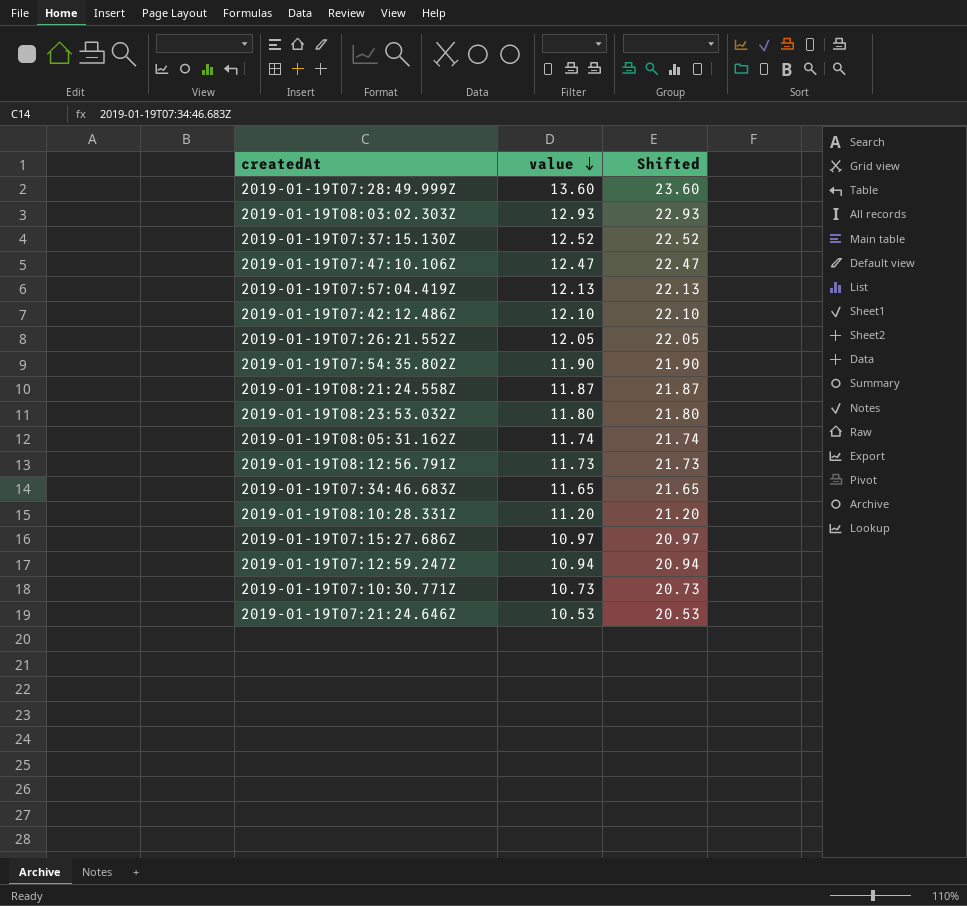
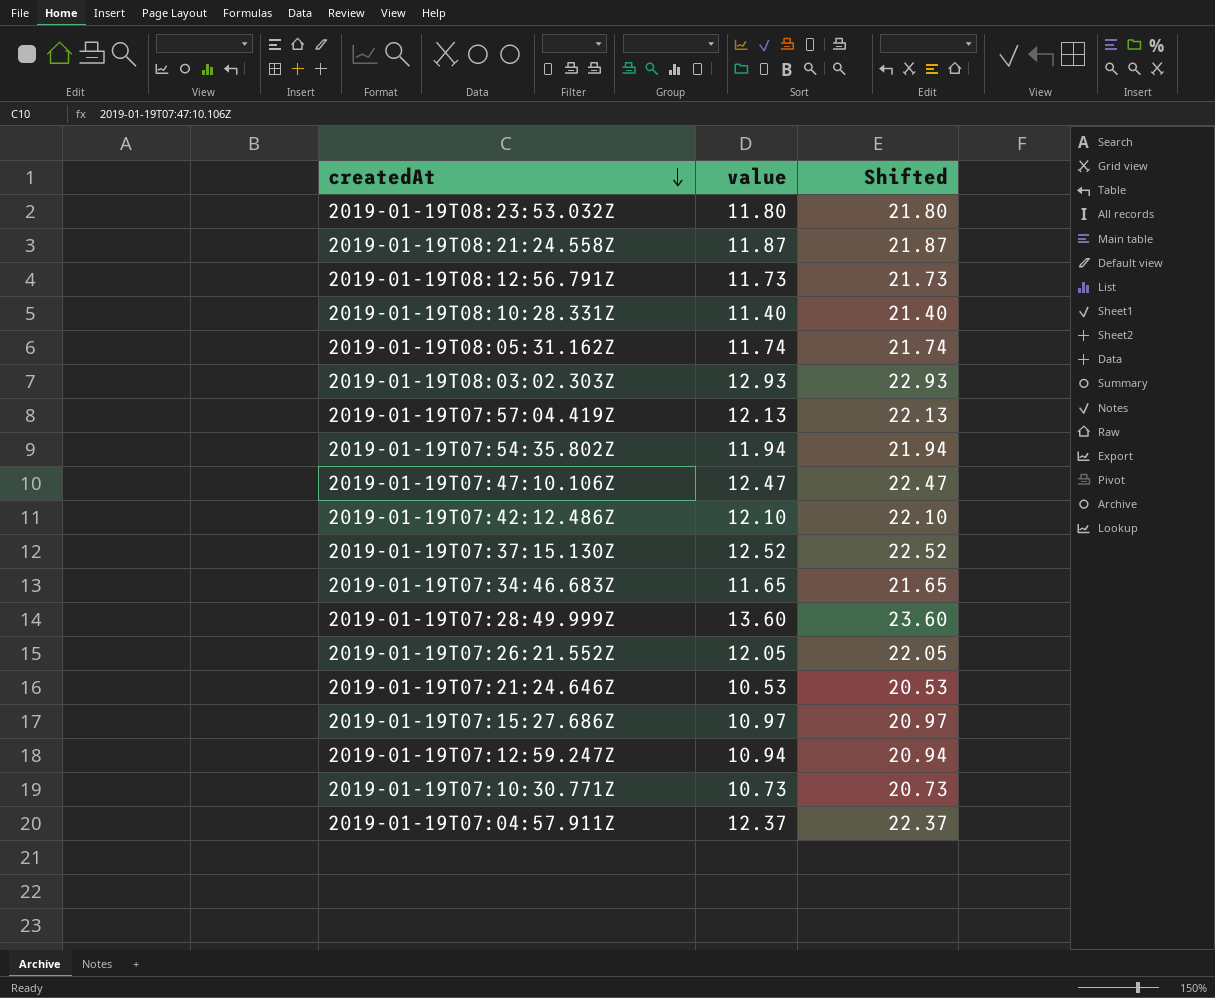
row order: value descending -> createdAt descending
2019-01-19T08:10:28.331Z | value: 11.20 -> 11.40
2019-01-19T08:10:28.331Z | Shifted: 21.20 -> 21.40
2019-01-19T07:54:35.802Z | value: 11.90 -> 11.94
2019-01-19T07:54:35.802Z | Shifted: 21.90 -> 21.94
row 2019-01-19T07:04:57.911Z: none -> 12.37 | 22.37

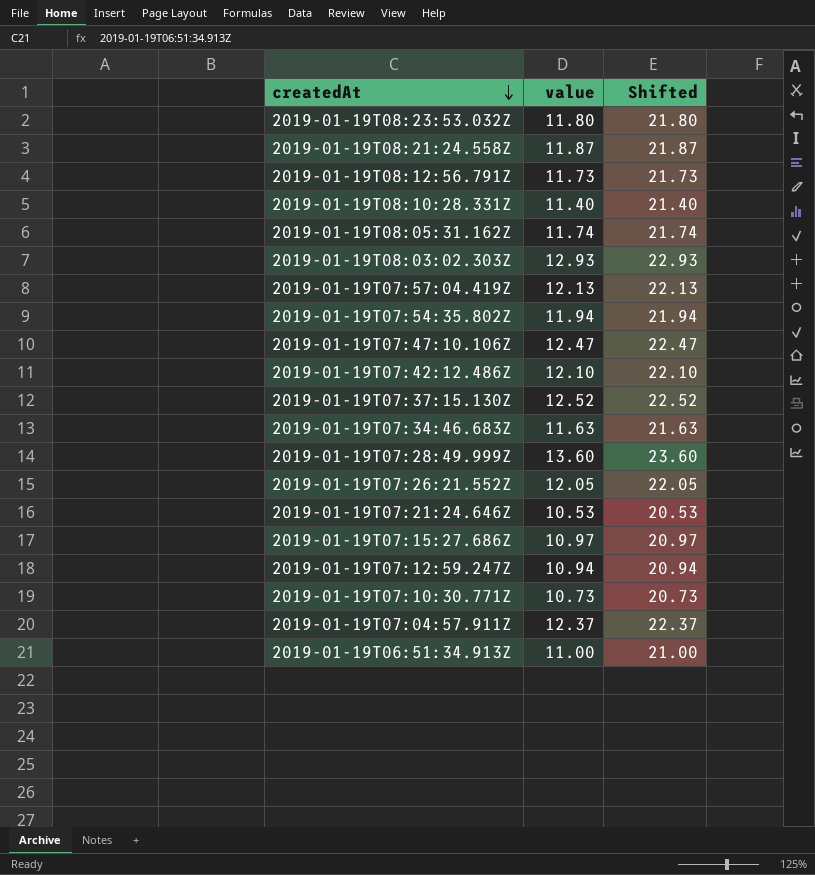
2019-01-19T07:34:46.683Z | value: 11.65 -> 11.63
2019-01-19T07:34:46.683Z | Shifted: 21.65 -> 21.63
row 2019-01-19T06:51:34.913Z: none -> 11.00 | 21.00

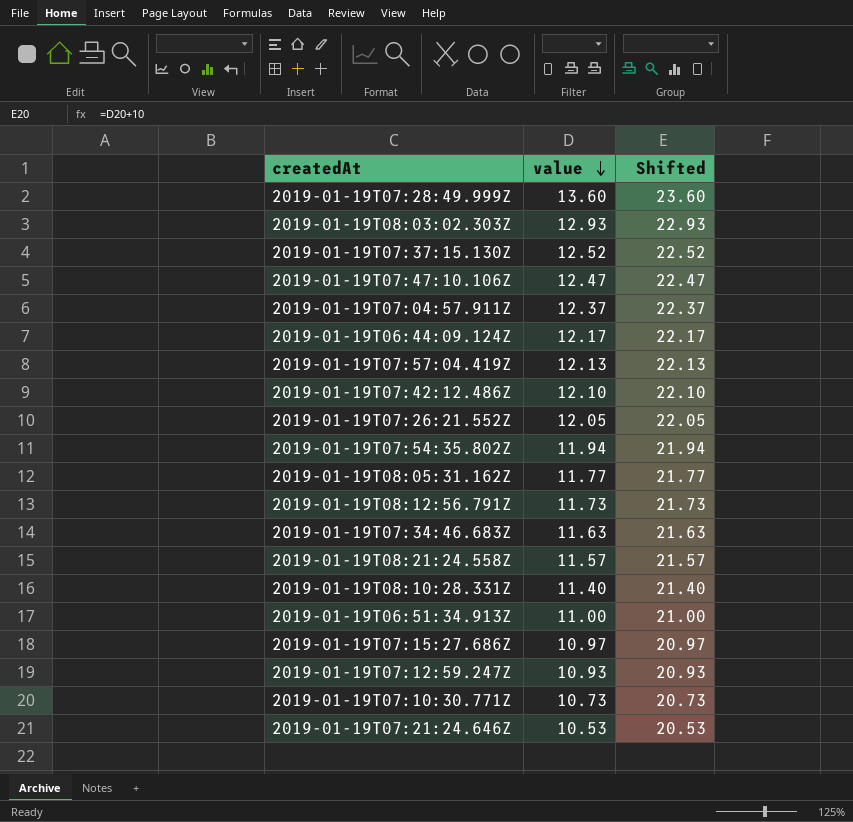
row order: createdAt descending -> value descending
row 2019-01-19T08:23:53.032Z: 11.80 | 21.80 -> none
row 2019-01-19T06:44:09.124Z: none -> 12.17 | 22.17
2019-01-19T08:05:31.162Z | value: 11.74 -> 11.77
2019-01-19T08:05:31.162Z | Shifted: 21.74 -> 21.77
2019-01-19T08:21:24.558Z | value: 11.87 -> 11.57
2019-01-19T08:21:24.558Z | Shifted: 21.87 -> 21.57
2019-01-19T07:12:59.247Z | value: 10.94 -> 10.93
2019-01-19T07:12:59.247Z | Shifted: 20.94 -> 20.93

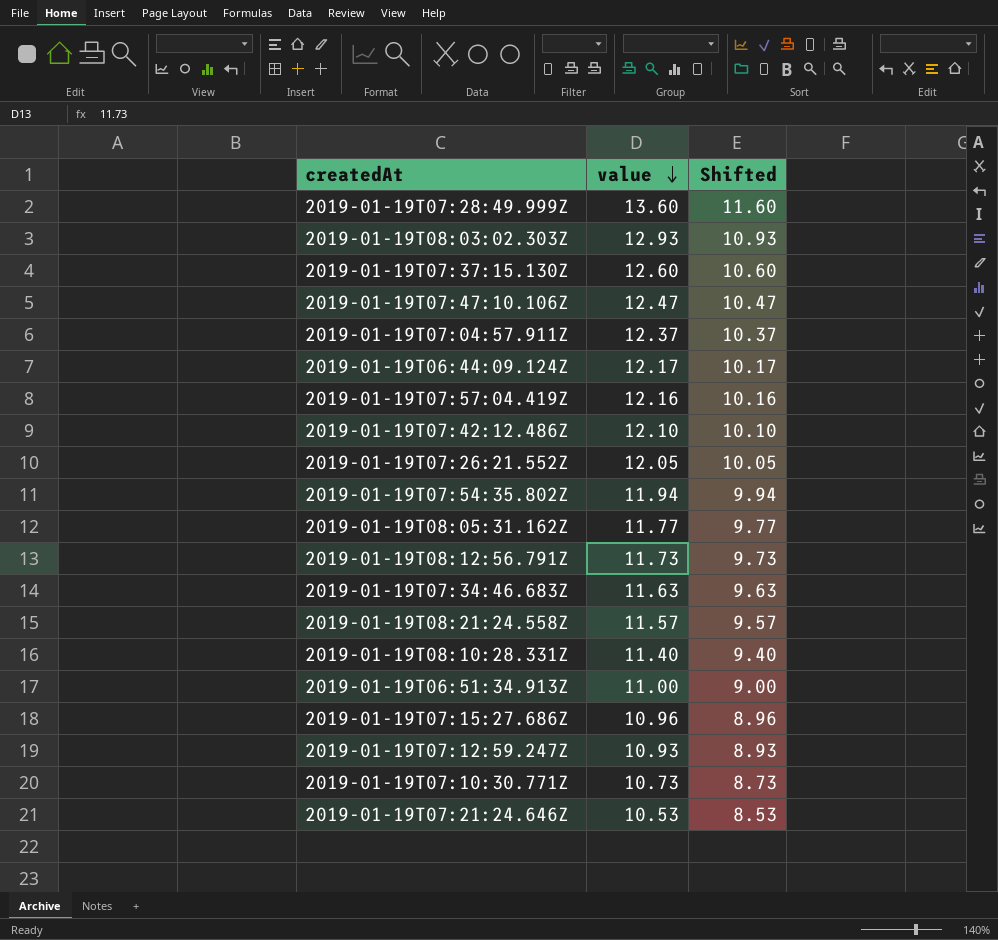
column Shifted | formula: [value] + 10 -> [value] - 2
2019-01-19T07:37:15.130Z | value: 12.52 -> 12.60
2019-01-19T07:57:04.419Z | value: 12.13 -> 12.16
2019-01-19T07:15:27.686Z | value: 10.97 -> 10.96

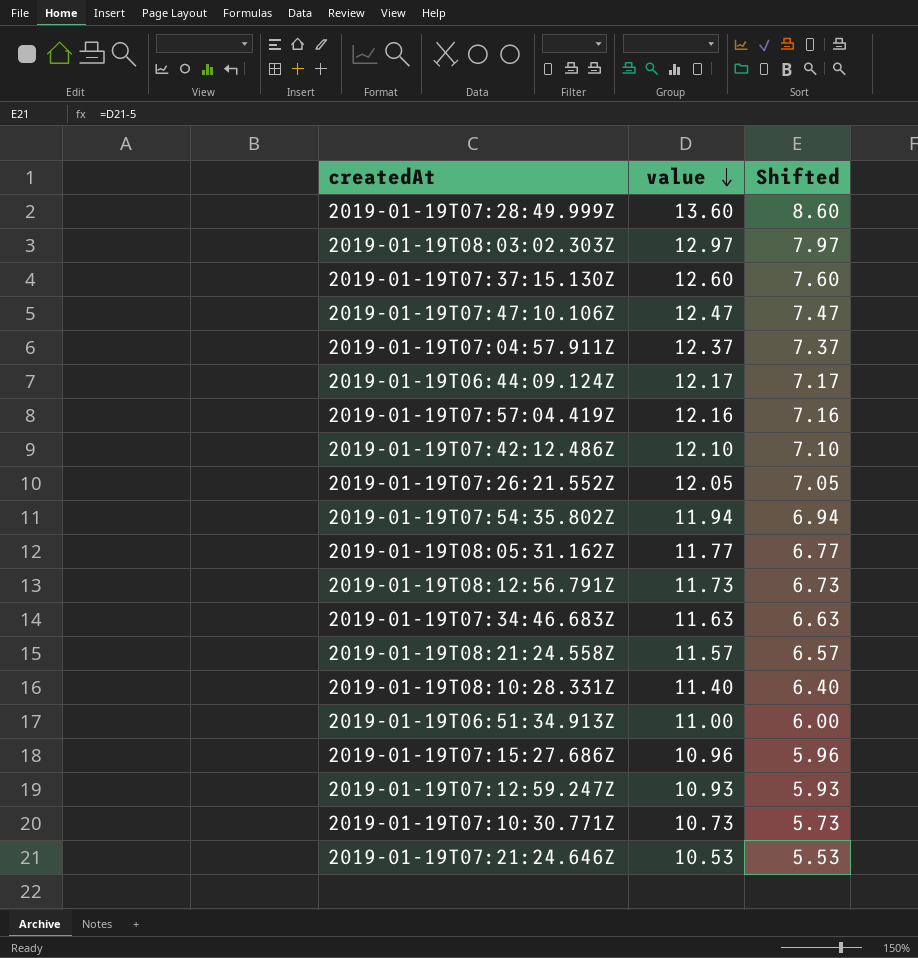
column Shifted | formula: [value] - 2 -> [value] - 5
2019-01-19T08:03:02.303Z | value: 12.93 -> 12.97

